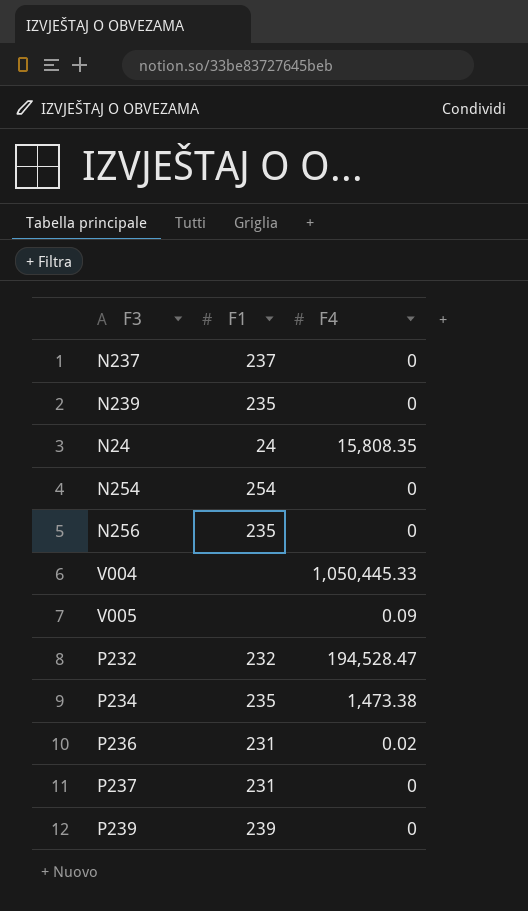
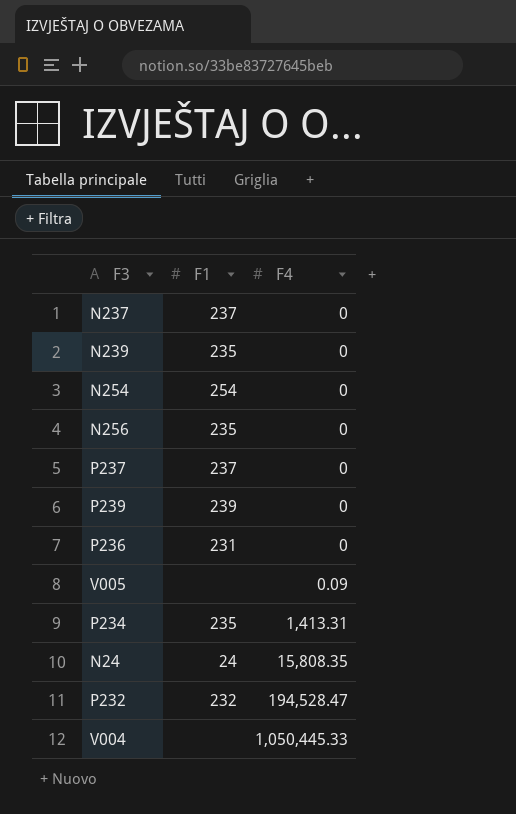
row order: none -> F4 ascending
P237 | F1: 231 -> 237
P236 | F4: 0.02 -> 0
P234 | F4: 1,473.38 -> 1,413.31

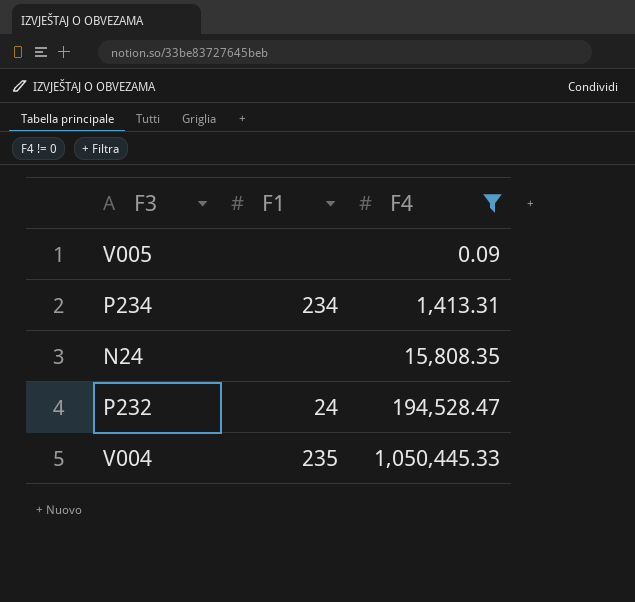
filter: none -> F4 != 0
P234 | F1: 235 -> 234
N24 | F1: 24 -> none
P232 | F1: 232 -> 24
V004 | F1: none -> 235

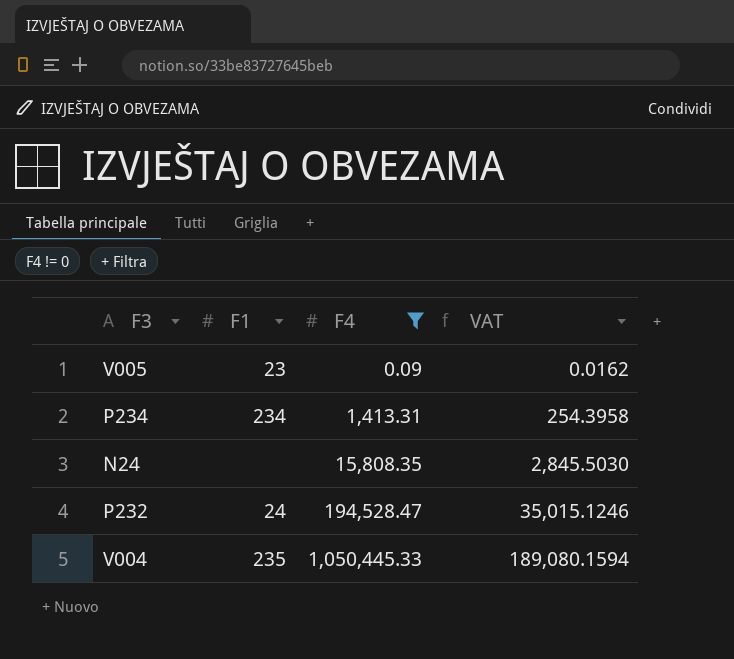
column VAT | formula: none -> [F4] * 0.18
V005 | F1: none -> 23

